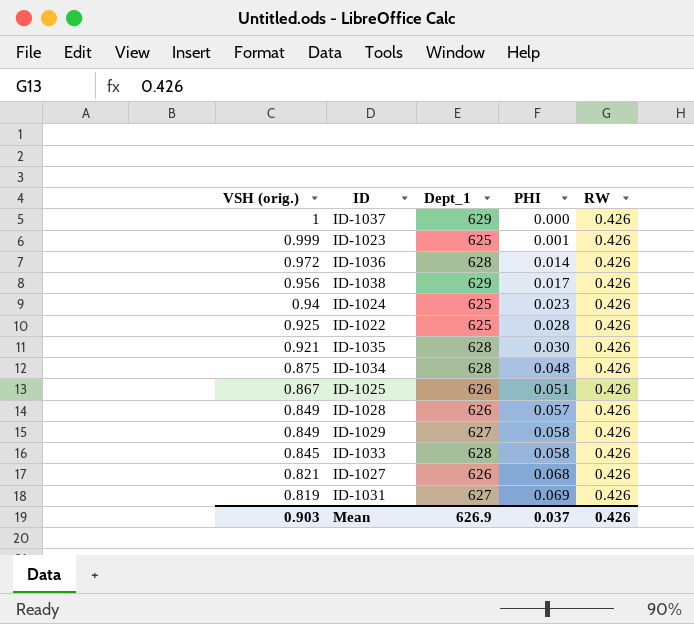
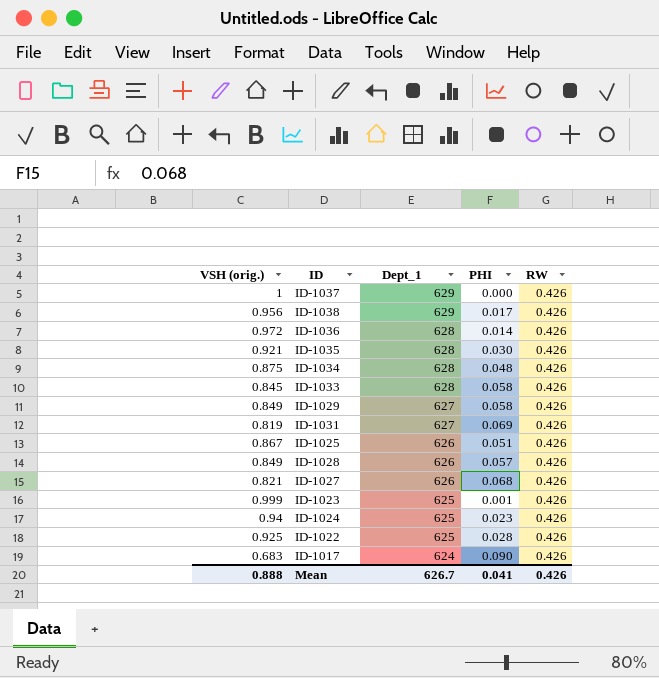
row order: VSH (orig.) descending -> Dept_1 descending
row ID-1017: none -> 0.683 | 624 | 0.090 | 0.426
Mean | VSH (orig.): 0.903 -> 0.888
Mean | Dept_1: 626.9 -> 626.7
Mean | PHI: 0.037 -> 0.041

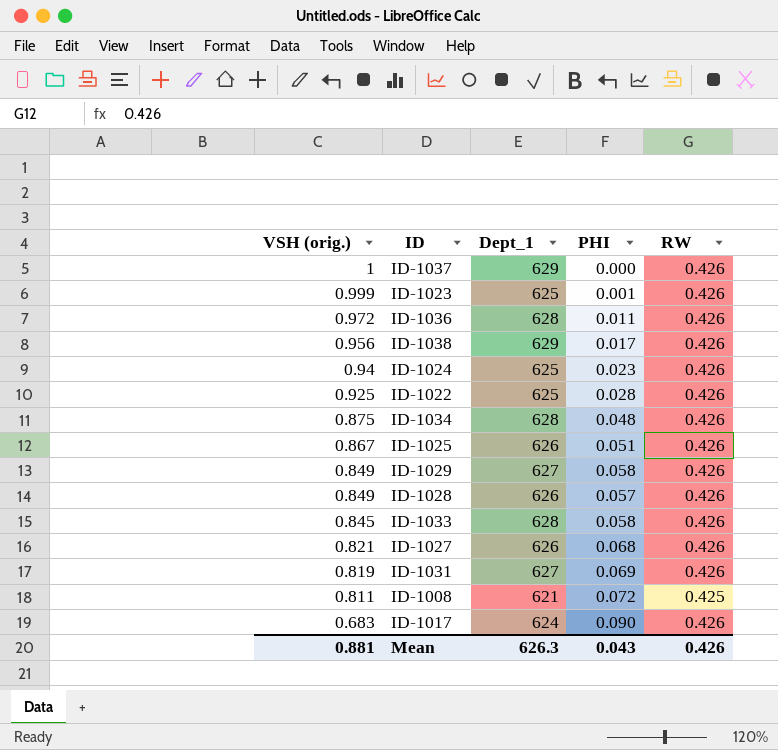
row order: Dept_1 descending -> VSH (orig.) descending
row ID-1035: 0.921 | 628 | 0.030 | 0.426 -> none
ID-1036 | PHI: 0.014 -> 0.011
row ID-1008: none -> 0.811 | 621 | 0.072 | 0.425
Mean | VSH (orig.): 0.888 -> 0.881
Mean | Dept_1: 626.7 -> 626.3
Mean | PHI: 0.041 -> 0.043

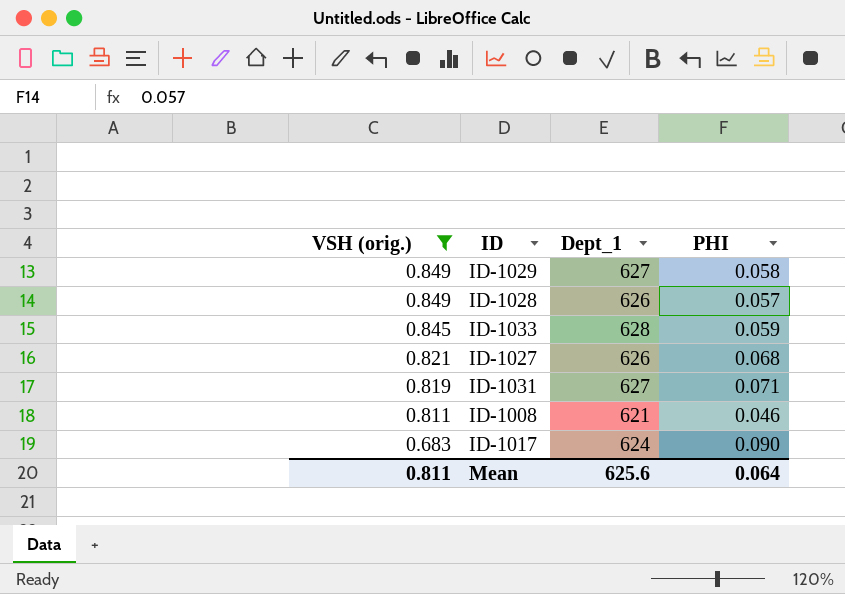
filter: none -> VSH (orig.) <= 0.849
column RW | position: 5 -> none
ID-1033 | PHI: 0.058 -> 0.059
ID-1031 | PHI: 0.069 -> 0.071
ID-1008 | PHI: 0.072 -> 0.046
Mean | VSH (orig.): 0.881 -> 0.811
Mean | Dept_1: 626.3 -> 625.6
Mean | PHI: 0.043 -> 0.064

